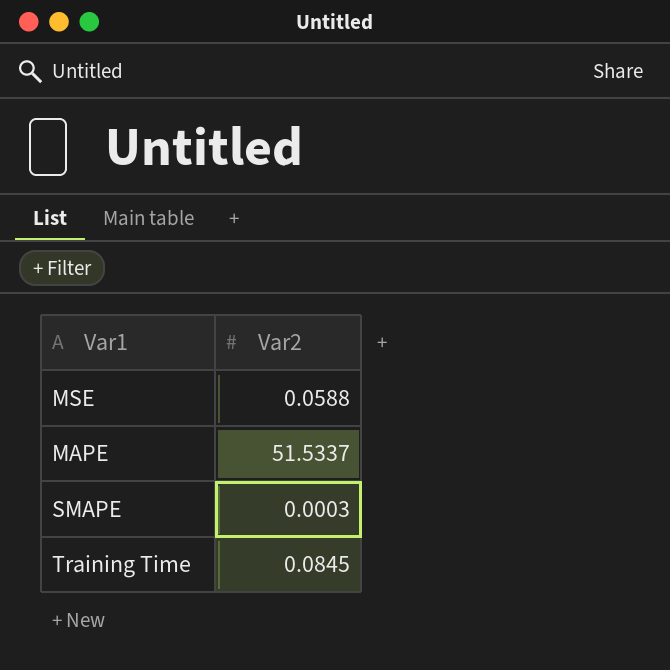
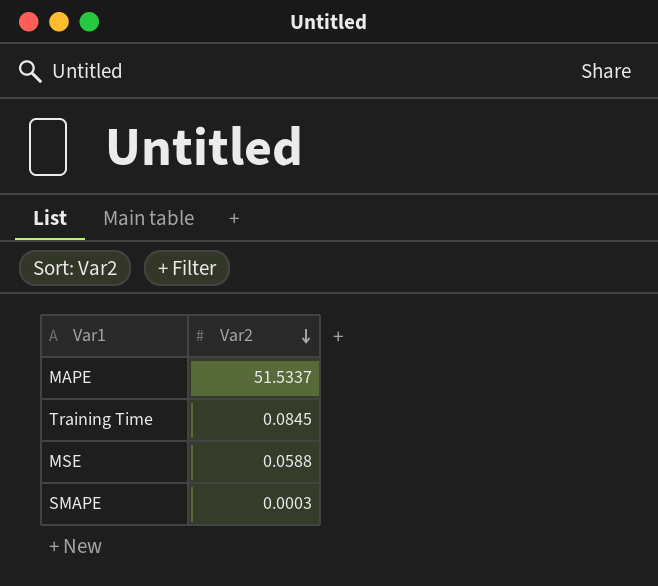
row order: none -> Var2 descending

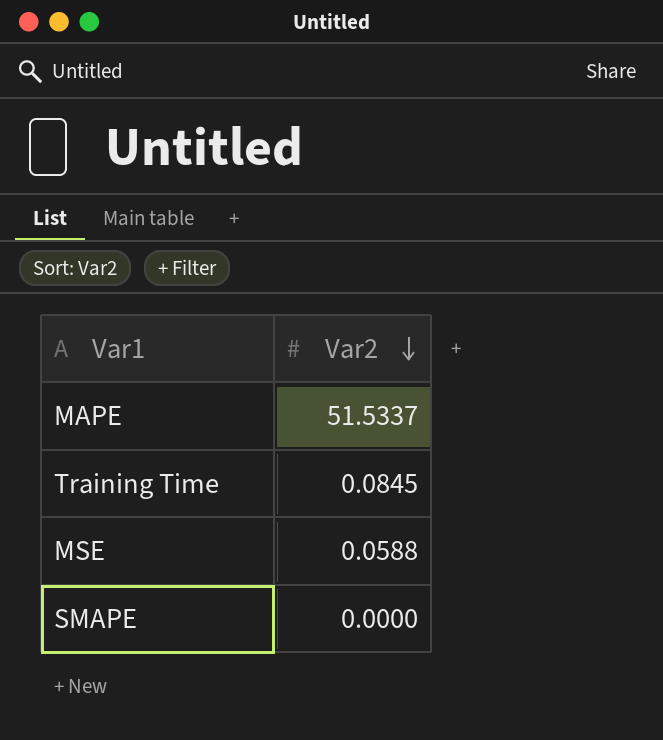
SMAPE | Var2: 0.0003 -> 0.0000

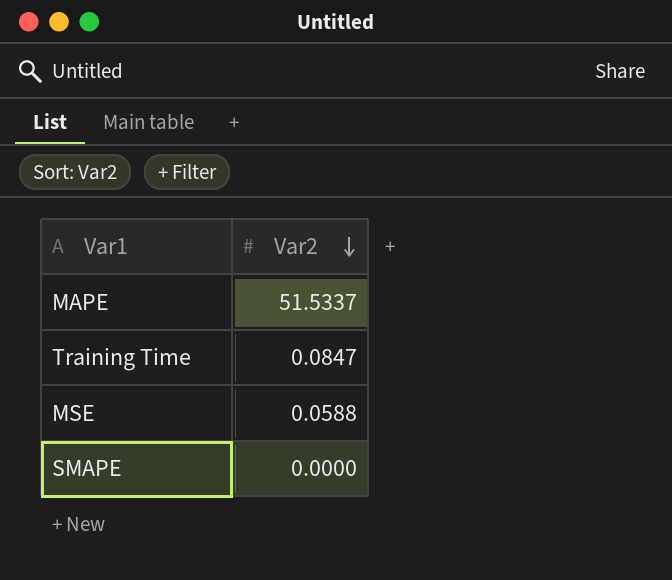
Training Time | Var2: 0.0845 -> 0.0847

